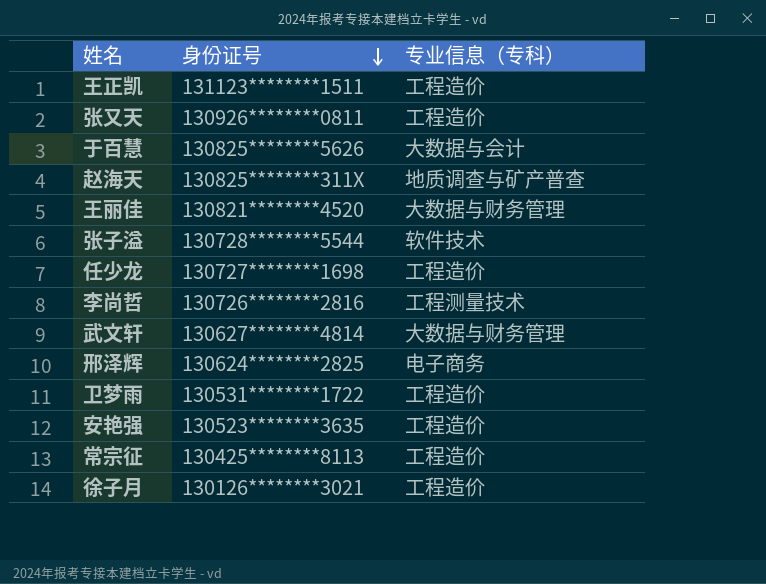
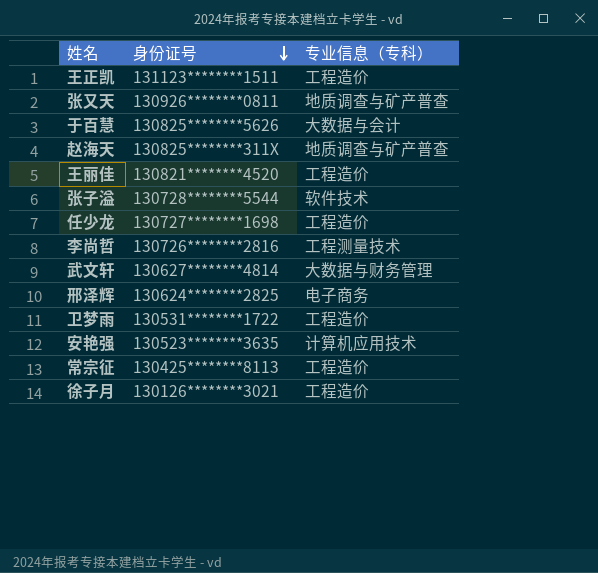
张又天 | 专业信息（专科）: 工程造价 -> 地质调查与矿产普查
王丽佳 | 专业信息（专科）: 大数据与财务管理 -> 工程造价
安艳强 | 专业信息（专科）: 工程造价 -> 计算机应用技术

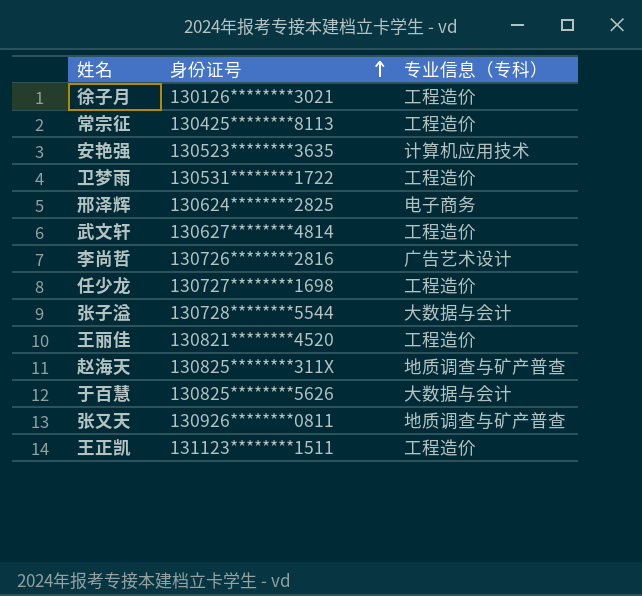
row order: 身份证号 descending -> 身份证号 ascending
武文轩 | 专业信息（专科）: 大数据与财务管理 -> 工程造价
李尚哲 | 专业信息（专科）: 工程测量技术 -> 广告艺术设计
张子溢 | 专业信息（专科）: 软件技术 -> 大数据与会计

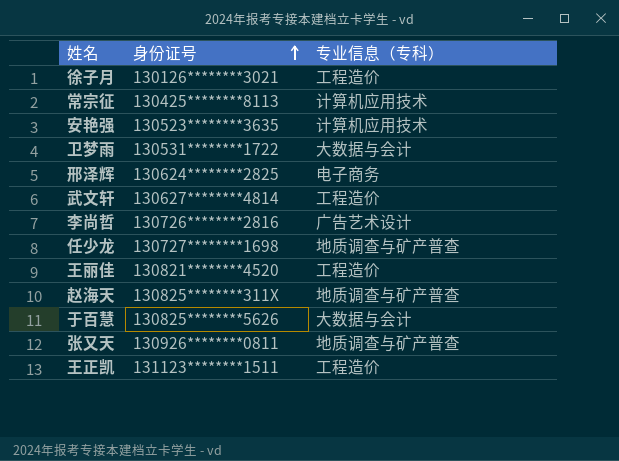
row 张子溢: 130728********5544 | 大数据与会计 -> none
常宗征 | 专业信息（专科）: 工程造价 -> 计算机应用技术
卫梦雨 | 专业信息（专科）: 工程造价 -> 大数据与会计
任少龙 | 专业信息（专科）: 工程造价 -> 地质调查与矿产普查

